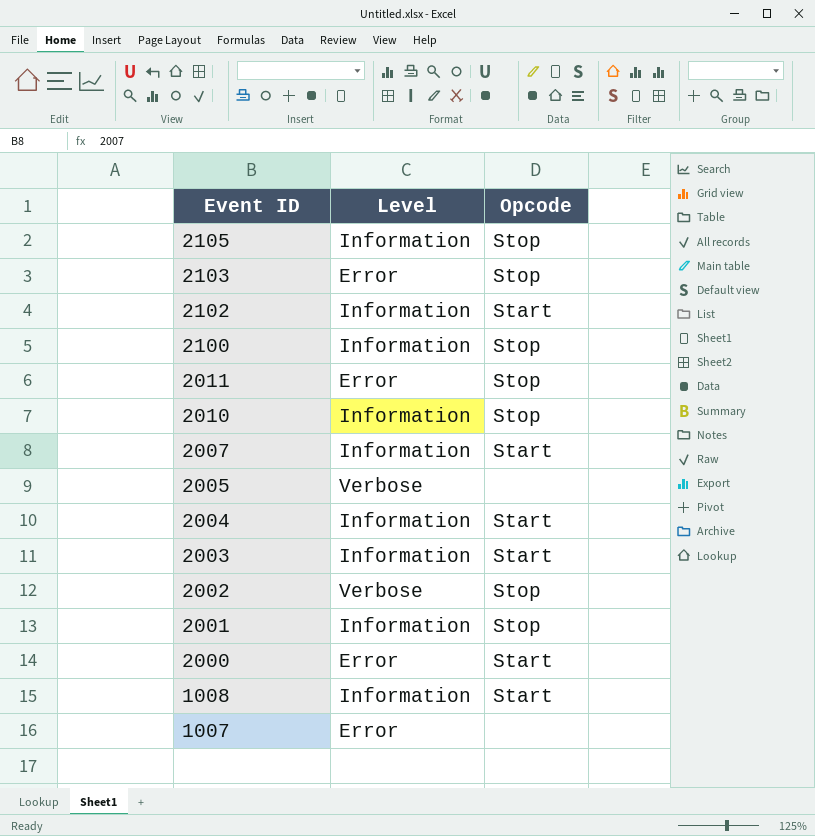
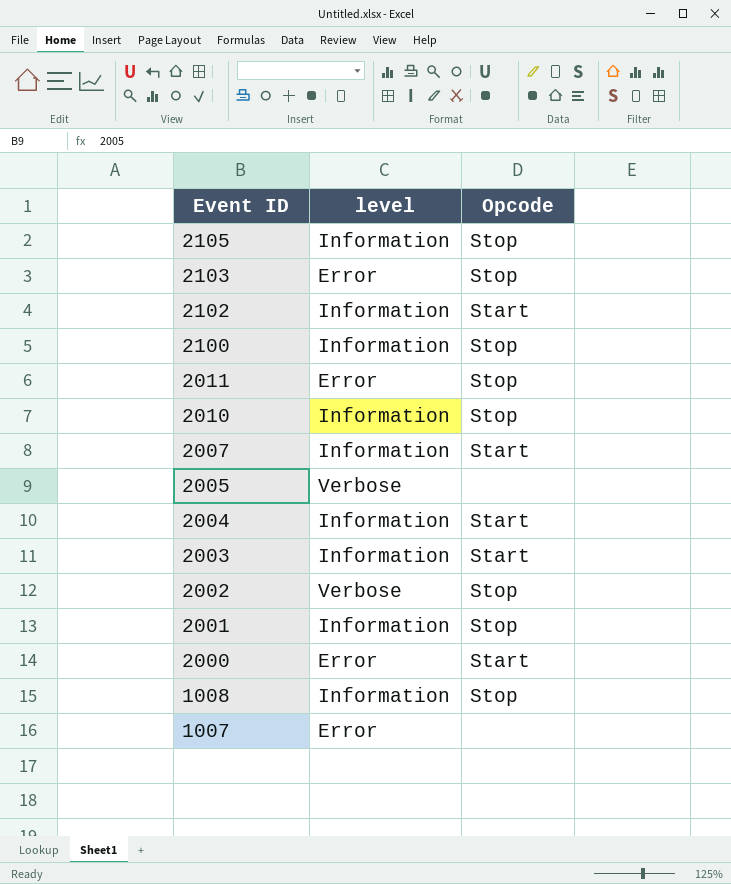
column name: Level -> level
1008 | Opcode: Start -> Stop

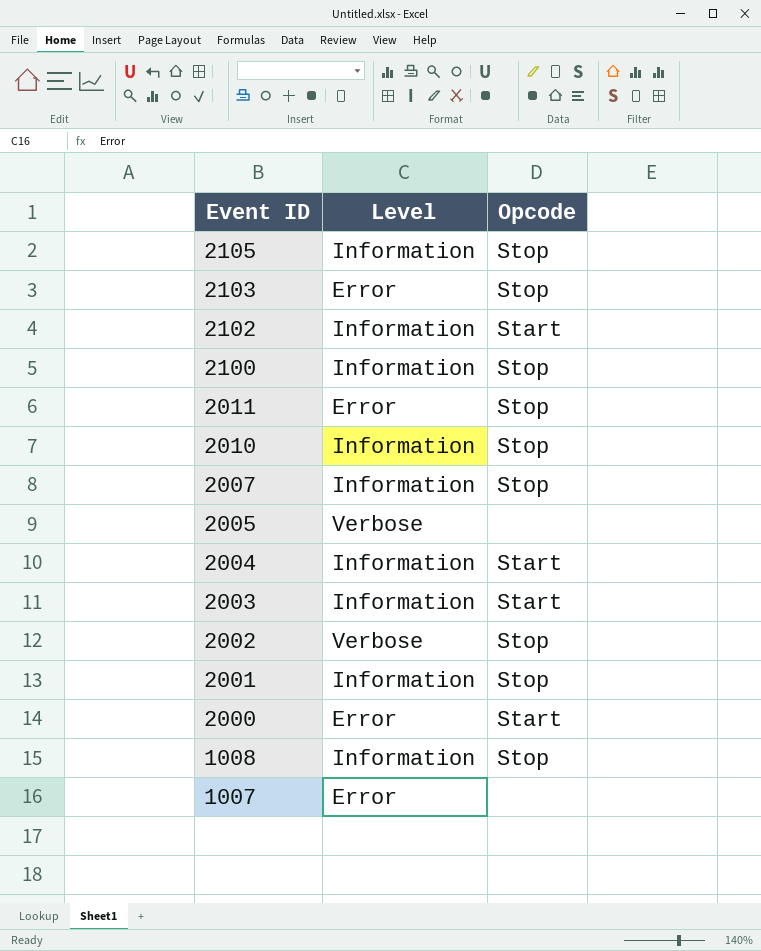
column name: level -> Level
2007 | Opcode: Start -> Stop

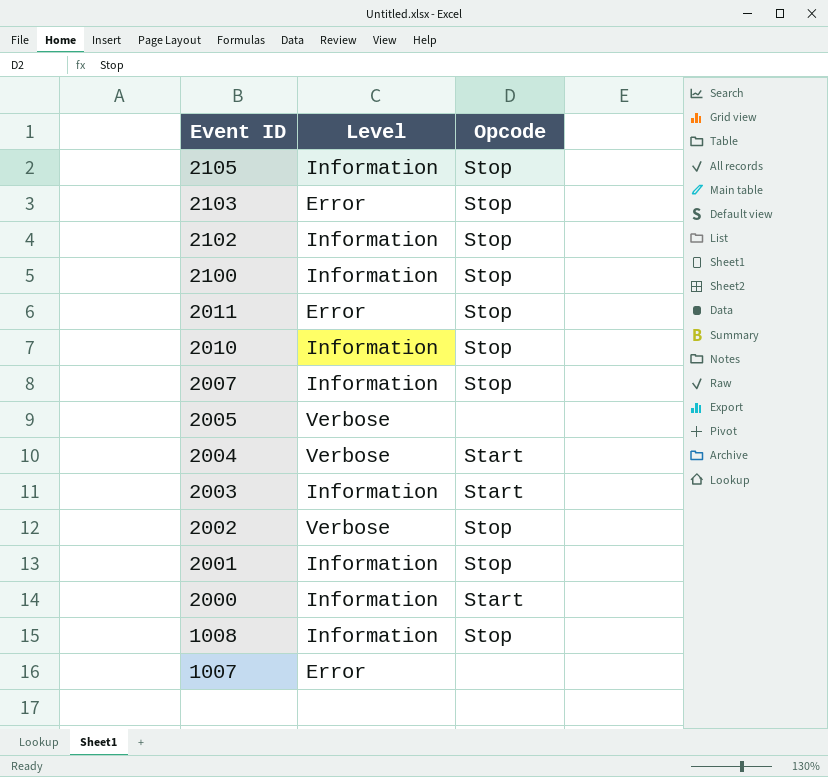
2102 | Opcode: Start -> Stop
2004 | Level: Information -> Verbose
2000 | Level: Error -> Information

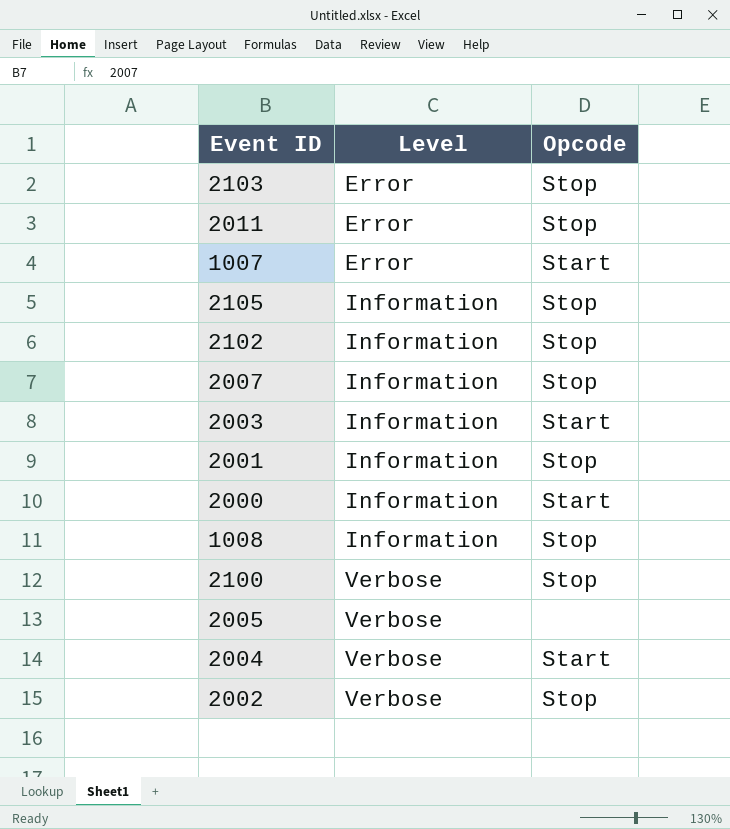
row order: Event ID descending -> Level ascending
row 2010: Information | Stop -> none
1007 | Opcode: none -> Start
2100 | Level: Information -> Verbose

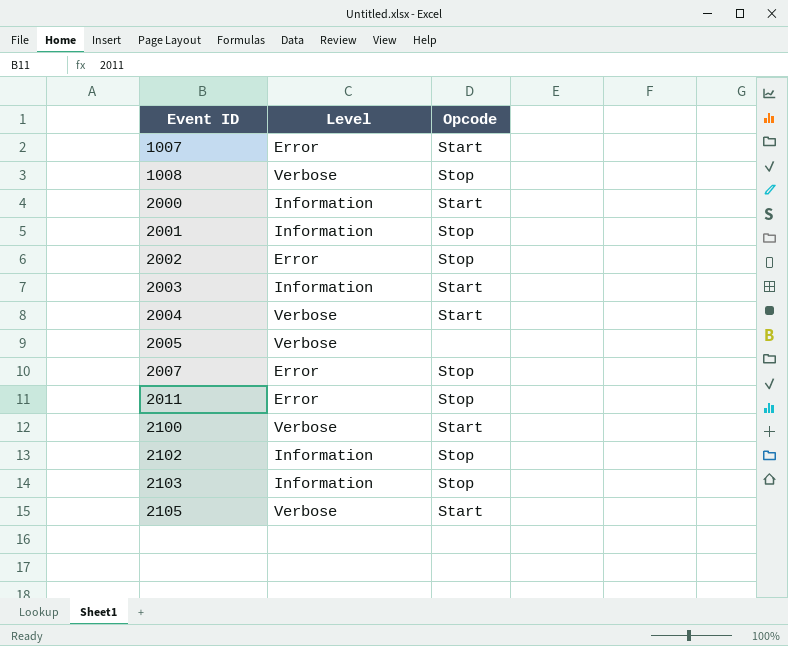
row order: Level ascending -> Event ID ascending
1008 | Level: Information -> Verbose
2002 | Level: Verbose -> Error
2007 | Level: Information -> Error
2100 | Opcode: Stop -> Start
2103 | Level: Error -> Information
2105 | Level: Information -> Verbose
2105 | Opcode: Stop -> Start

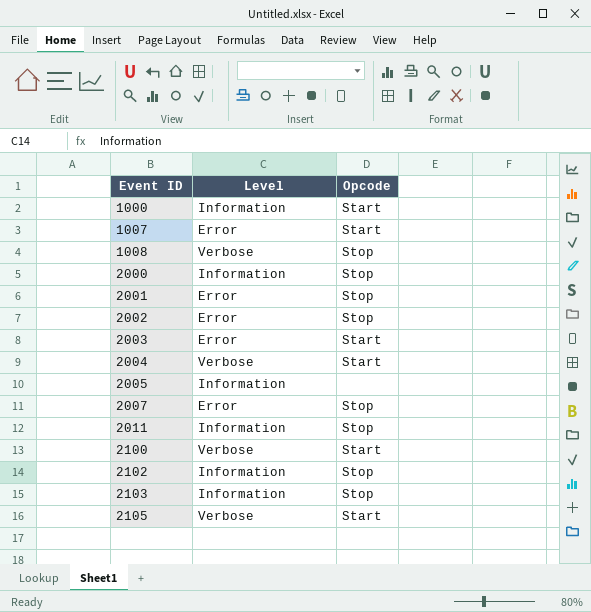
row 1000: none -> Information | Start
2000 | Opcode: Start -> Stop
2001 | Level: Information -> Error
2003 | Level: Information -> Error
2005 | Level: Verbose -> Information
2011 | Level: Error -> Information

